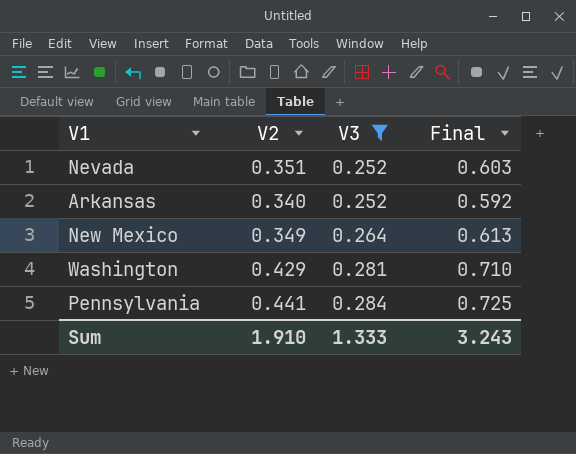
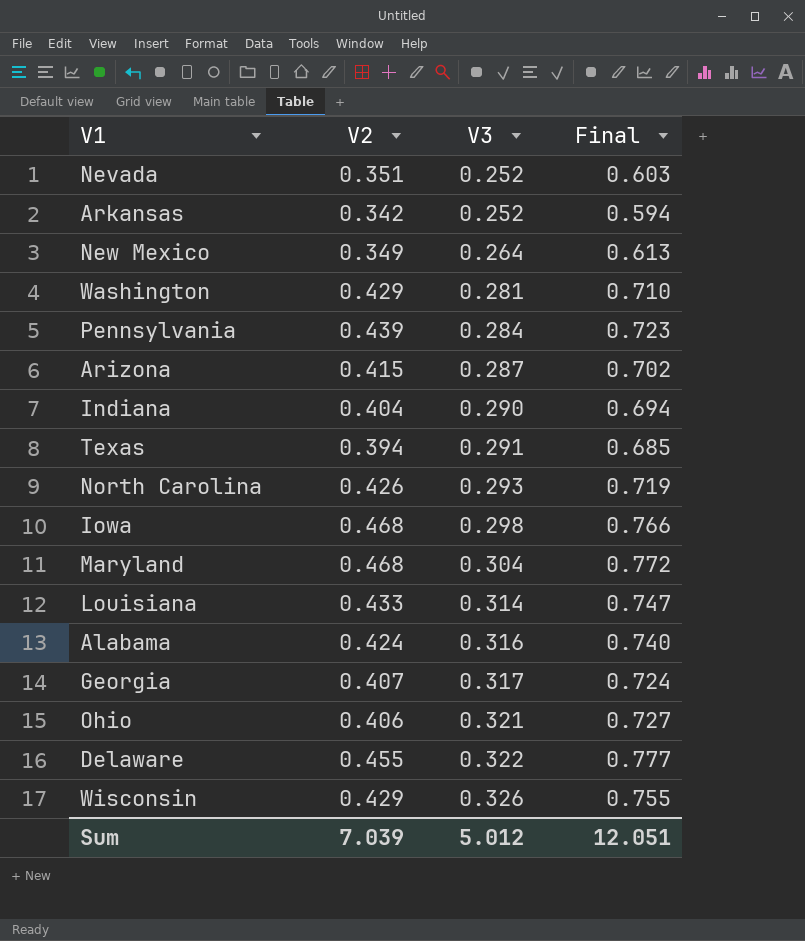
filter: V3 <= 0.284 -> none
Arkansas | V2: 0.340 -> 0.342
Arkansas | Final: 0.592 -> 0.594
Pennsylvania | V2: 0.441 -> 0.439
Pennsylvania | Final: 0.725 -> 0.723
Sum | V2: 1.910 -> 7.039
Sum | V3: 1.333 -> 5.012
Sum | Final: 3.243 -> 12.051

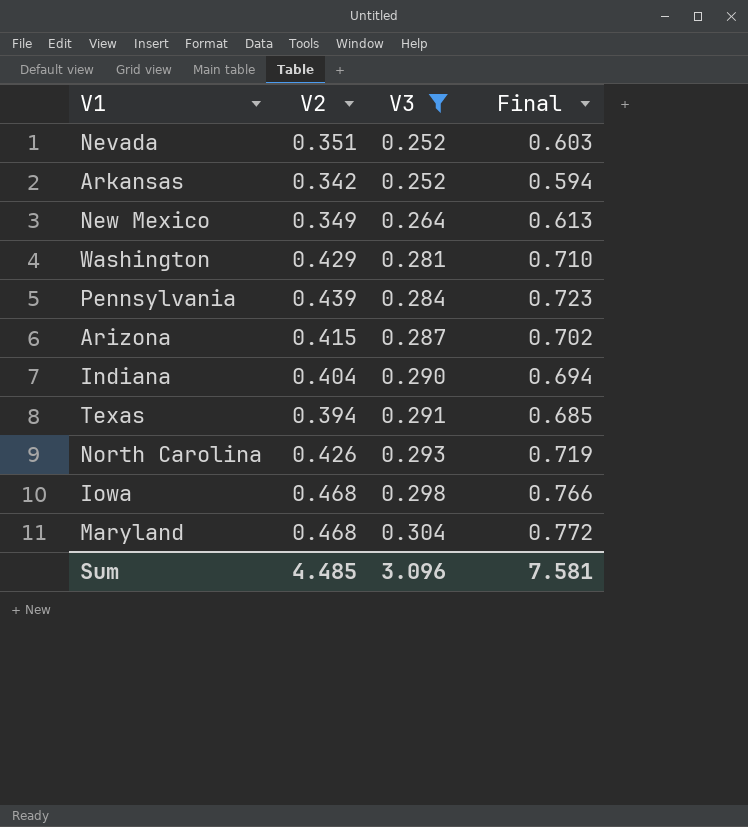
filter: none -> V3 <= 0.304
Sum | V2: 7.039 -> 4.485
Sum | V3: 5.012 -> 3.096
Sum | Final: 12.051 -> 7.581

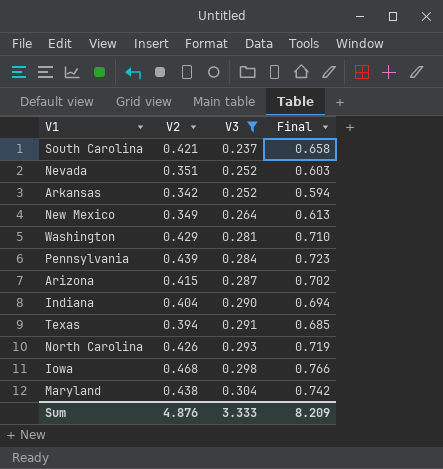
row South Carolina: none -> 0.421 | 0.237 | 0.658
Maryland | V2: 0.468 -> 0.438
Maryland | Final: 0.772 -> 0.742
Sum | V2: 4.485 -> 4.876
Sum | V3: 3.096 -> 3.333
Sum | Final: 7.581 -> 8.209

